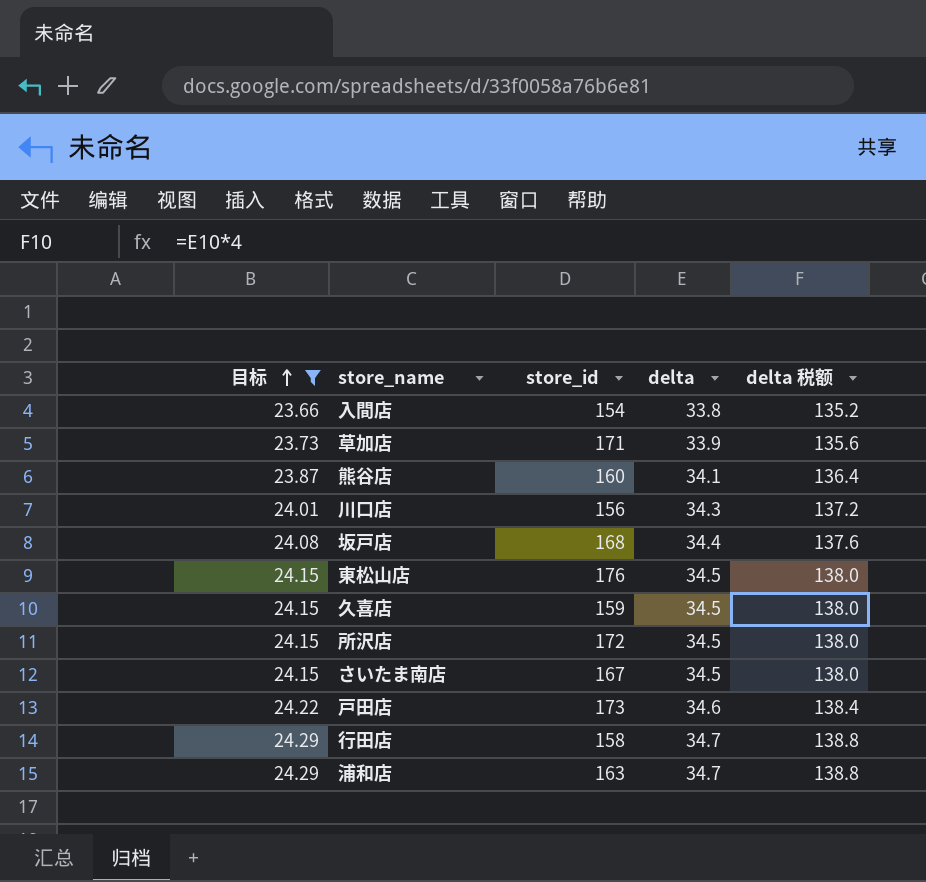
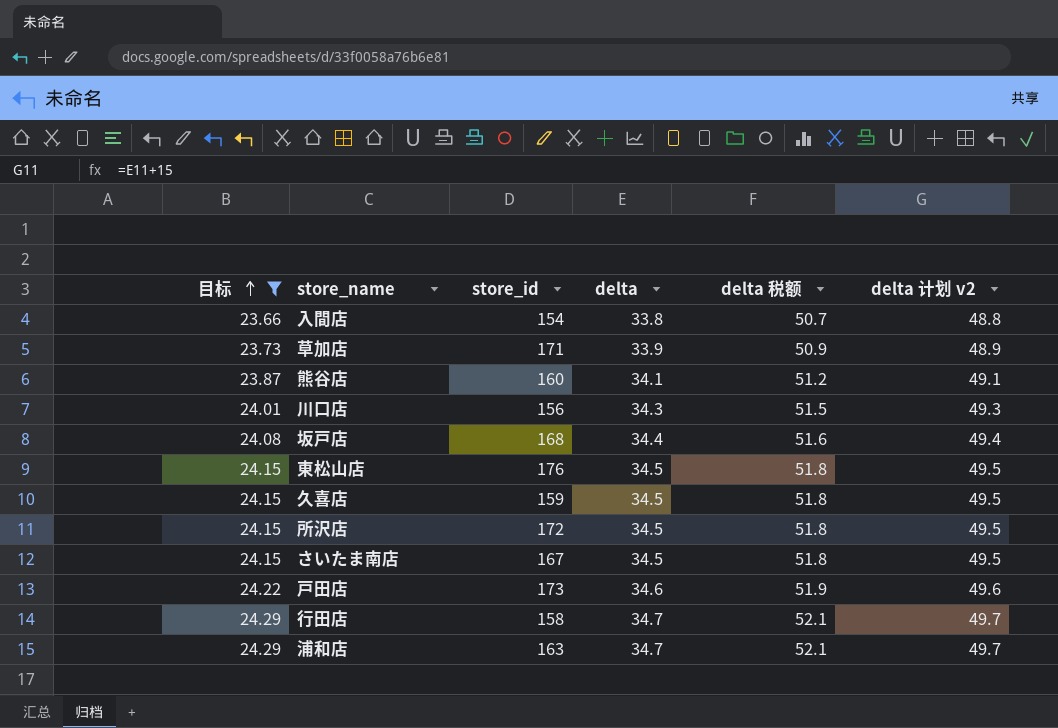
column delta 税额 | formula: [delta] * 4 -> [delta] * 1.5
column delta 计划 v2 | formula: none -> [delta] + 15

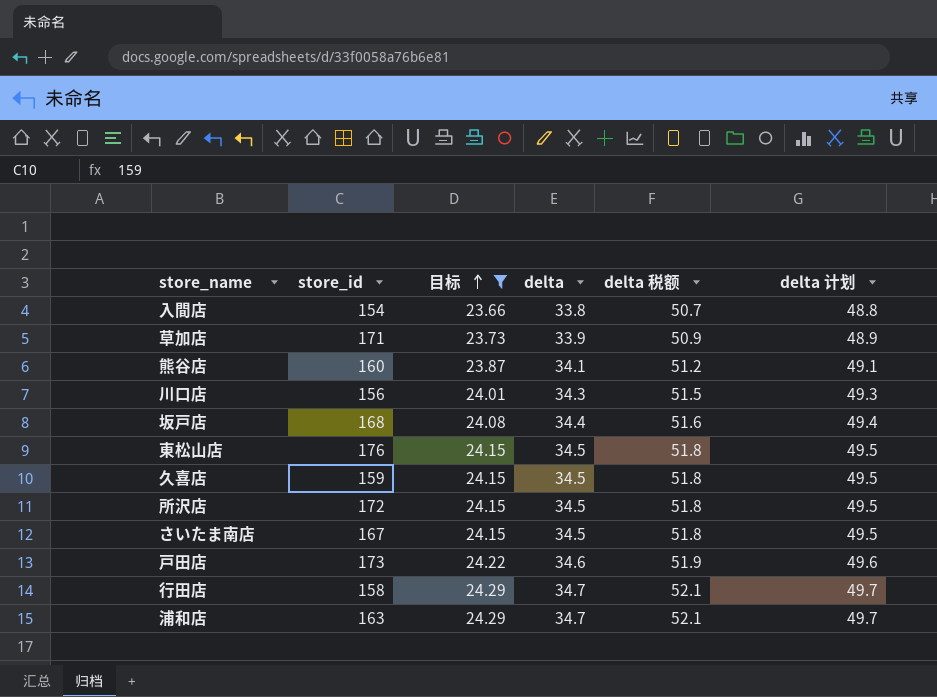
column 目标 | position: 1 -> 3
column name: delta 计划 v2 -> delta 计划

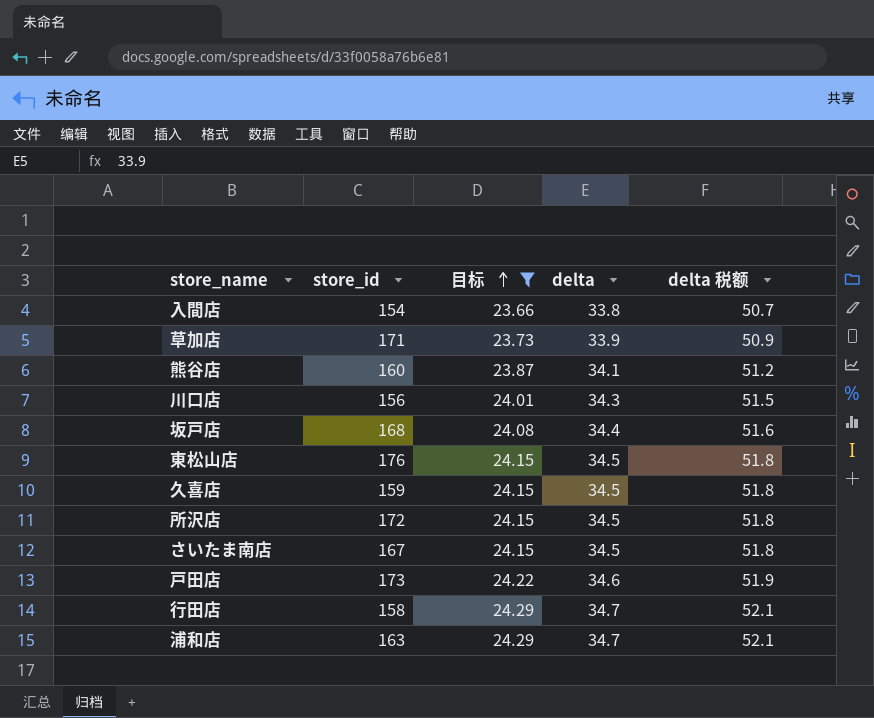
column delta 计划 | formula: [delta] + 15 -> none

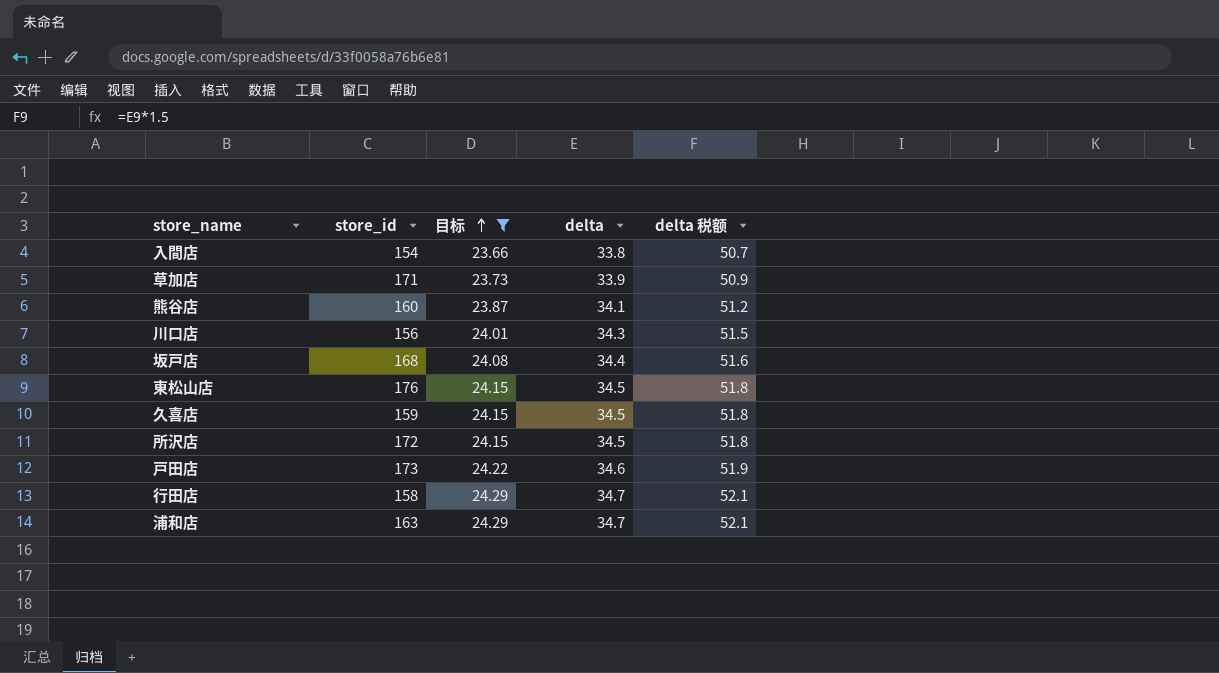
row さいたま南店: 167 | 24.15 | 34.5 | 51.8 -> none

